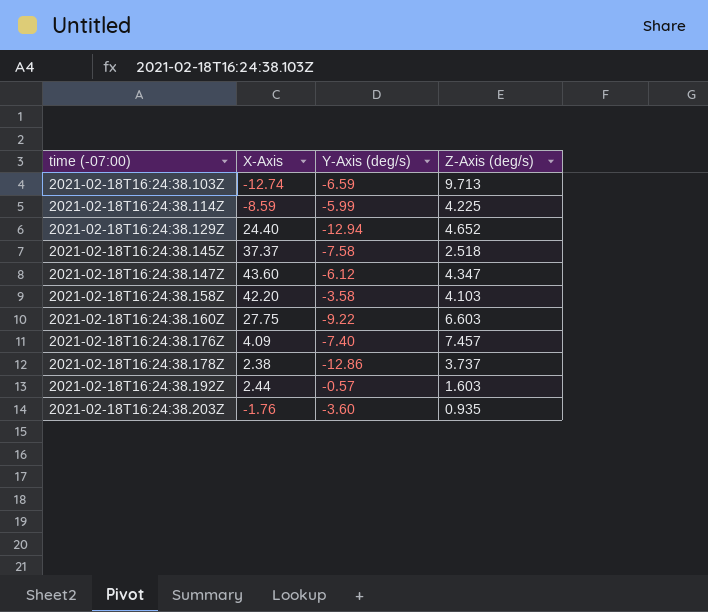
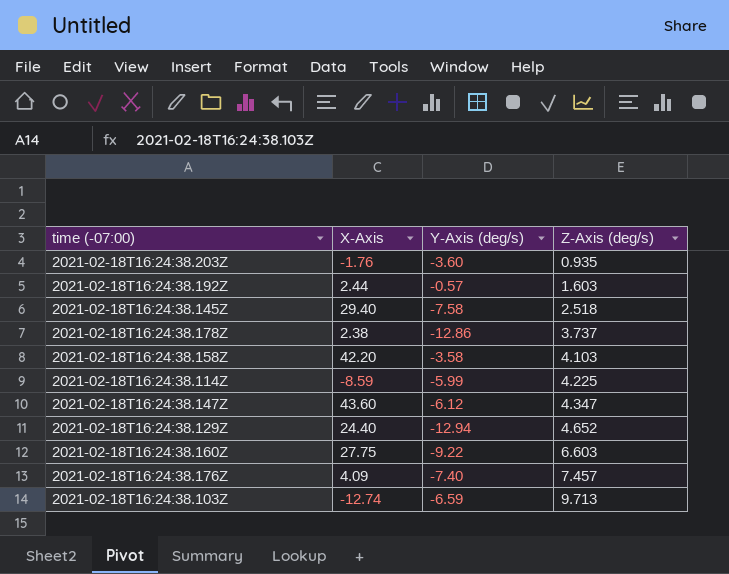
row order: time (-07:00) ascending -> Z-Axis (deg/s) ascending
2021-02-18T16:24:38.145Z | X-Axis: 37.37 -> 29.40

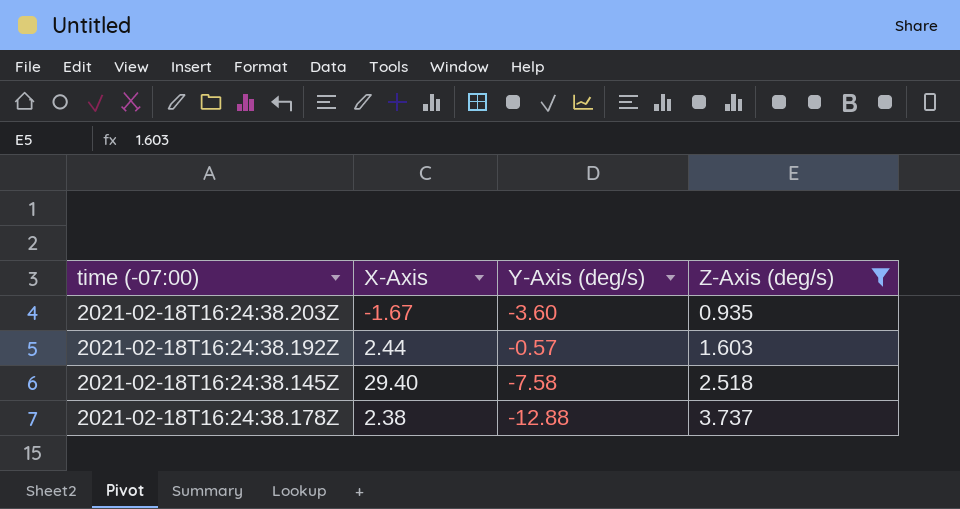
filter: none -> Z-Axis (deg/s) <= 3.737
2021-02-18T16:24:38.203Z | X-Axis: -1.76 -> -1.67
2021-02-18T16:24:38.178Z | Y-Axis (deg/s): -12.86 -> -12.88

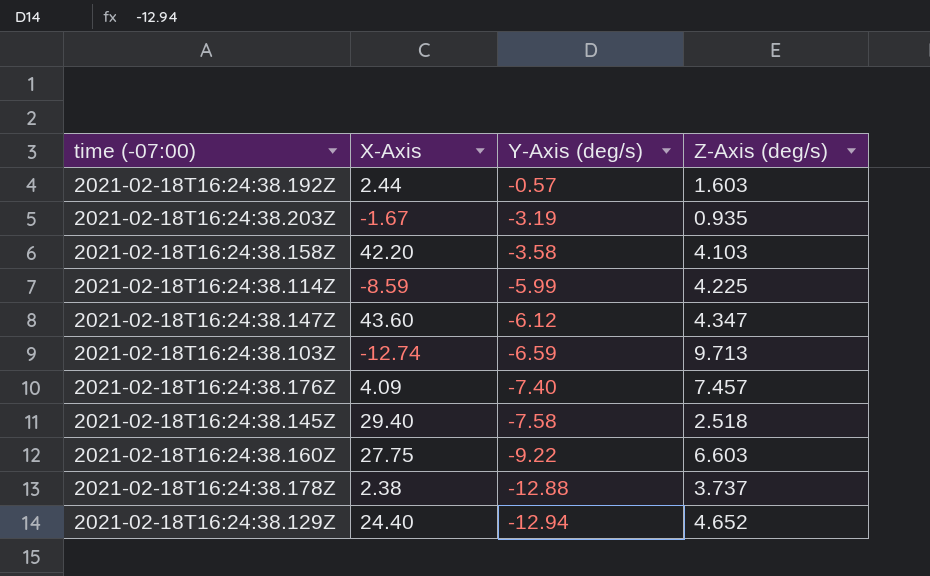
filter: Z-Axis (deg/s) <= 3.737 -> none
row order: Z-Axis (deg/s) ascending -> Y-Axis (deg/s) descending
2021-02-18T16:24:38.203Z | Y-Axis (deg/s): -3.60 -> -3.19

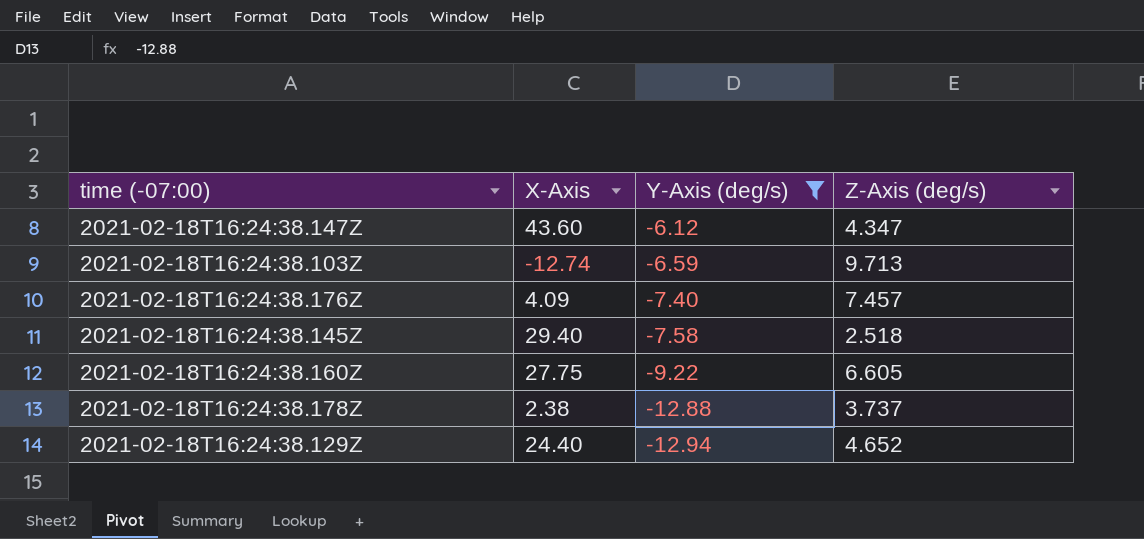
filter: none -> Y-Axis (deg/s) <= -6.12
2021-02-18T16:24:38.160Z | Z-Axis (deg/s): 6.603 -> 6.605

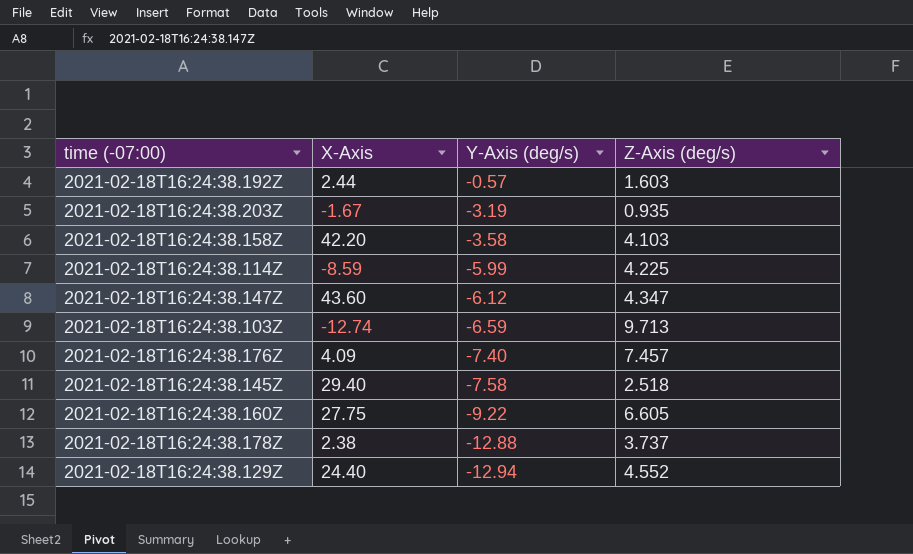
filter: Y-Axis (deg/s) <= -6.12 -> none
2021-02-18T16:24:38.129Z | Z-Axis (deg/s): 4.652 -> 4.552

